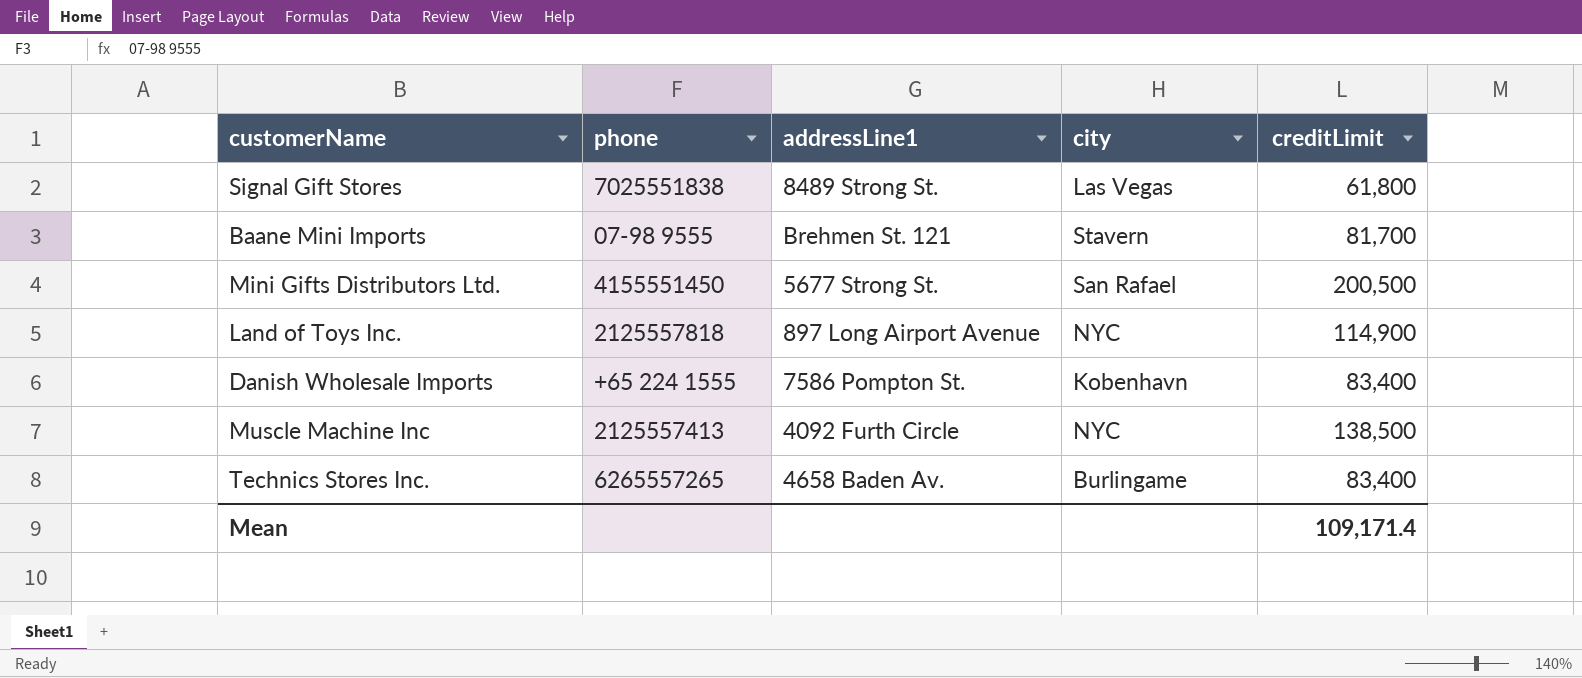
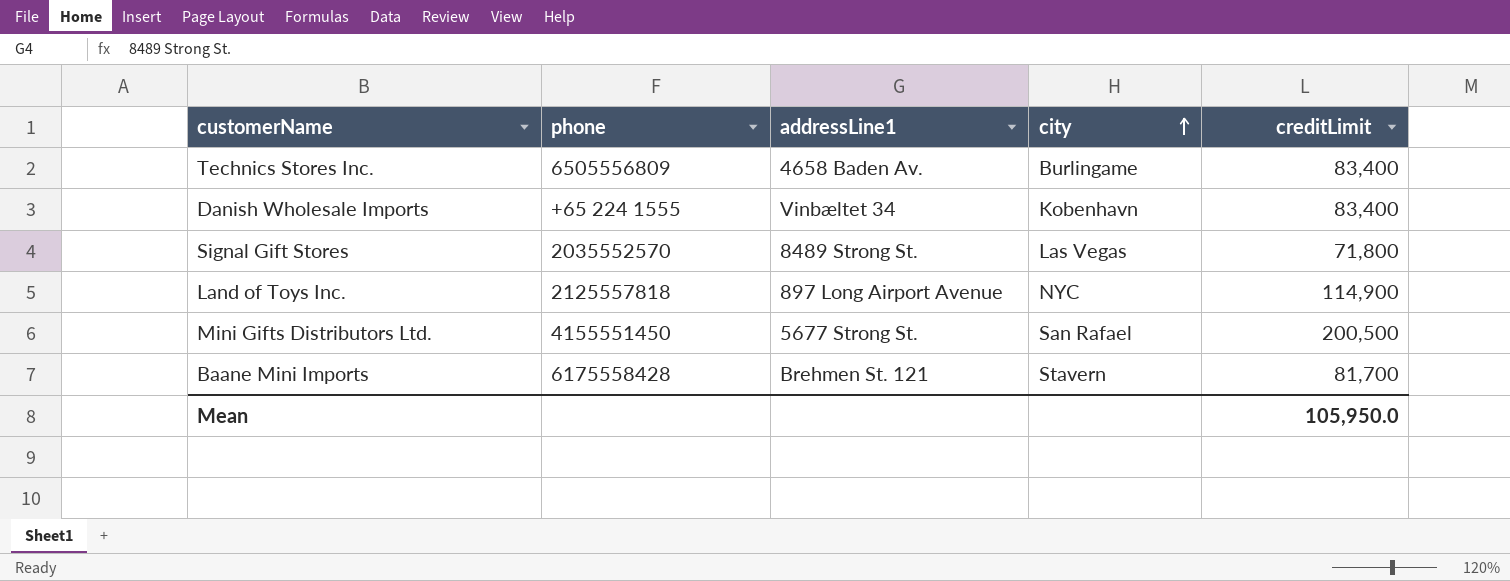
row order: none -> city ascending
row Muscle Machine Inc: 2125557413 | 4092 Furth Circle | NYC | 138,500 -> none
Technics Stores Inc. | phone: 6265557265 -> 6505556809
Danish Wholesale Imports | addressLine1: 7586 Pompton St. -> Vinbæltet 34
Signal Gift Stores | phone: 7025551838 -> 2035552570
Signal Gift Stores | creditLimit: 61,800 -> 71,800
Baane Mini Imports | phone: 07-98 9555 -> 6175558428
Mean | creditLimit: 109,171.4 -> 105,950.0

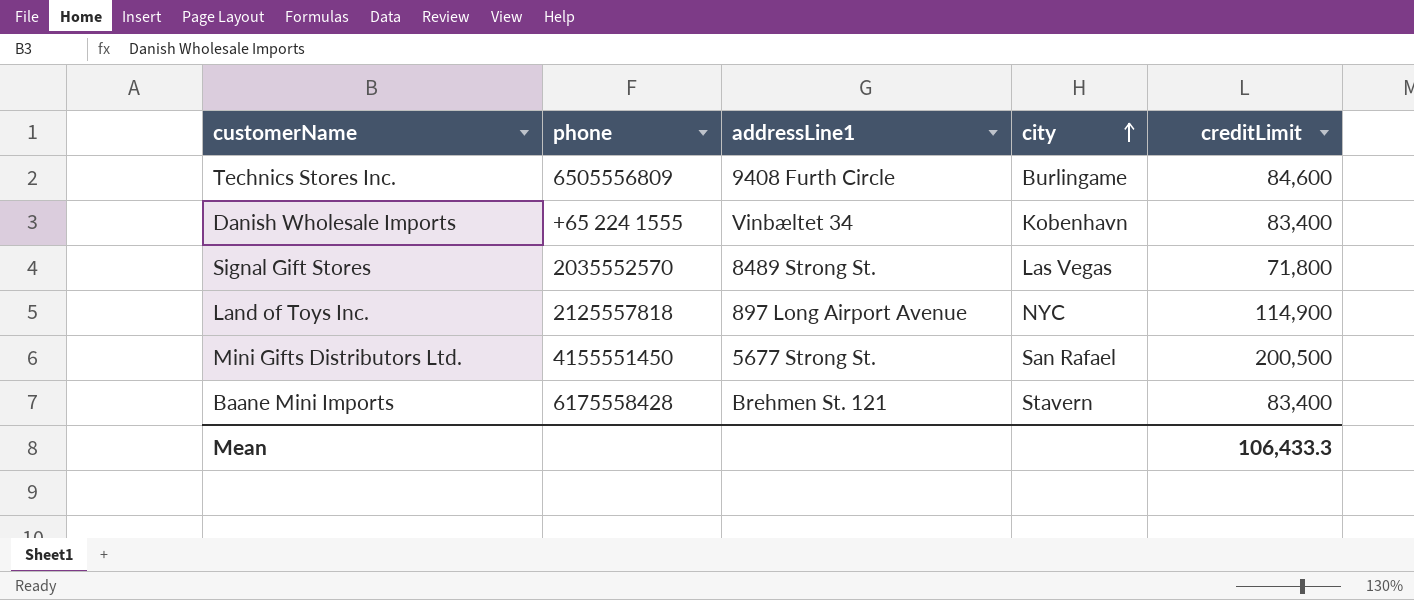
Technics Stores Inc. | addressLine1: 4658 Baden Av. -> 9408 Furth Circle
Technics Stores Inc. | creditLimit: 83,400 -> 84,600
Baane Mini Imports | creditLimit: 81,700 -> 83,400
Mean | creditLimit: 105,950.0 -> 106,433.3

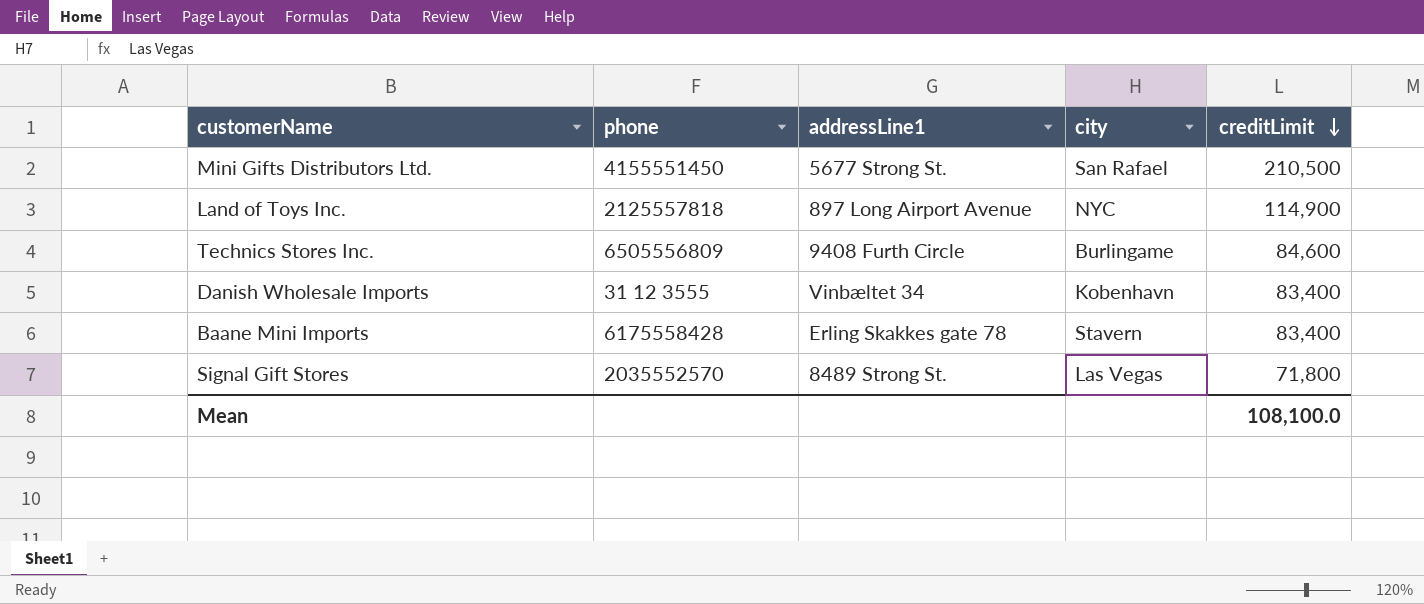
row order: city ascending -> creditLimit descending
Mini Gifts Distributors Ltd. | creditLimit: 200,500 -> 210,500
Danish Wholesale Imports | phone: +65 224 1555 -> 31 12 3555
Baane Mini Imports | addressLine1: Brehmen St. 121 -> Erling Skakkes gate 78
Mean | creditLimit: 106,433.3 -> 108,100.0

